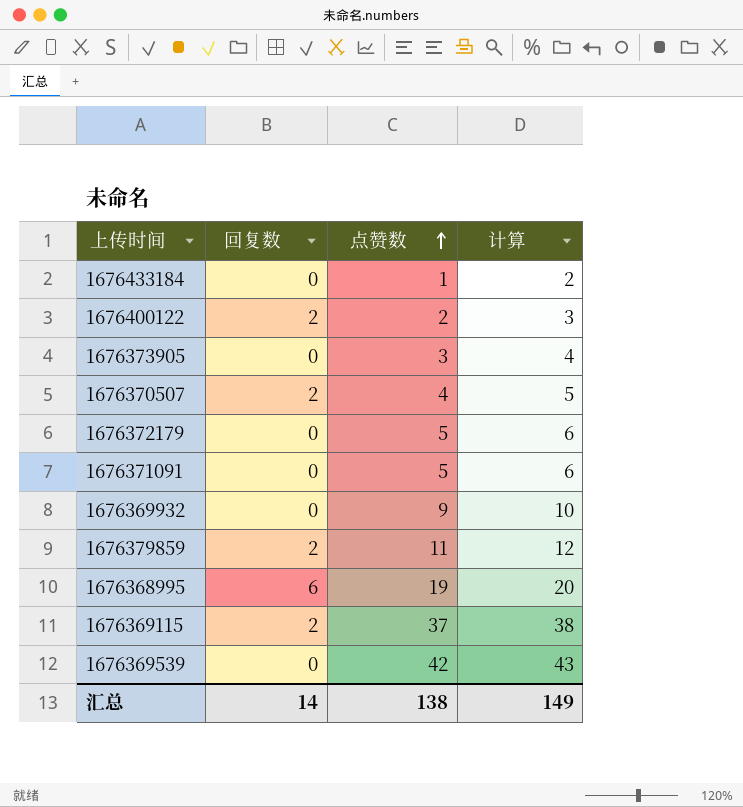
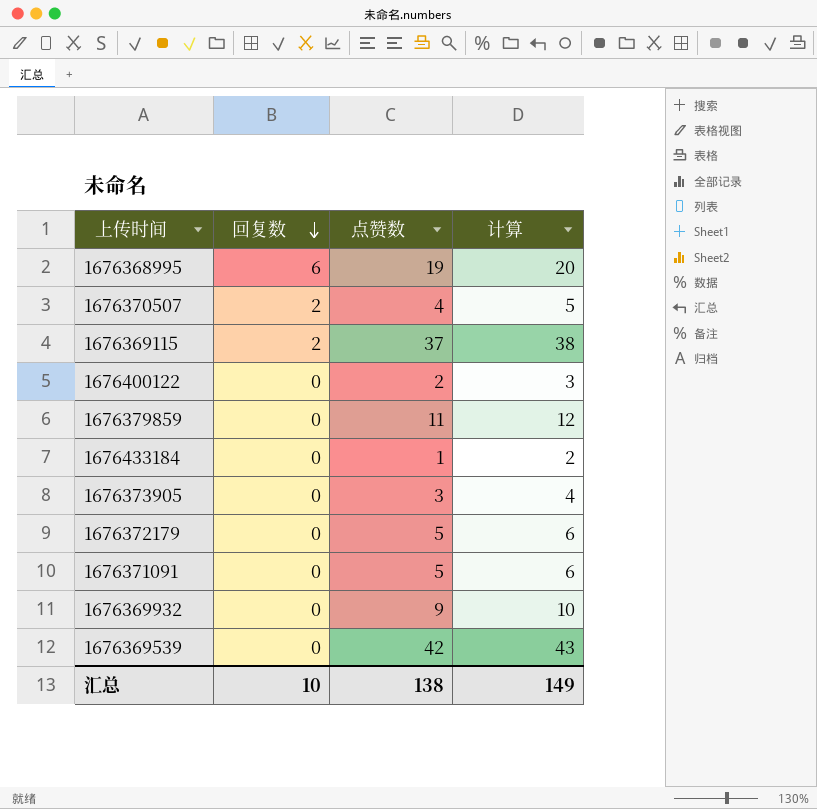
row order: 点赞数 ascending -> 回复数 descending
1676400122 | 回复数: 2 -> 0
1676379859 | 回复数: 2 -> 0
汇总 | 回复数: 14 -> 10

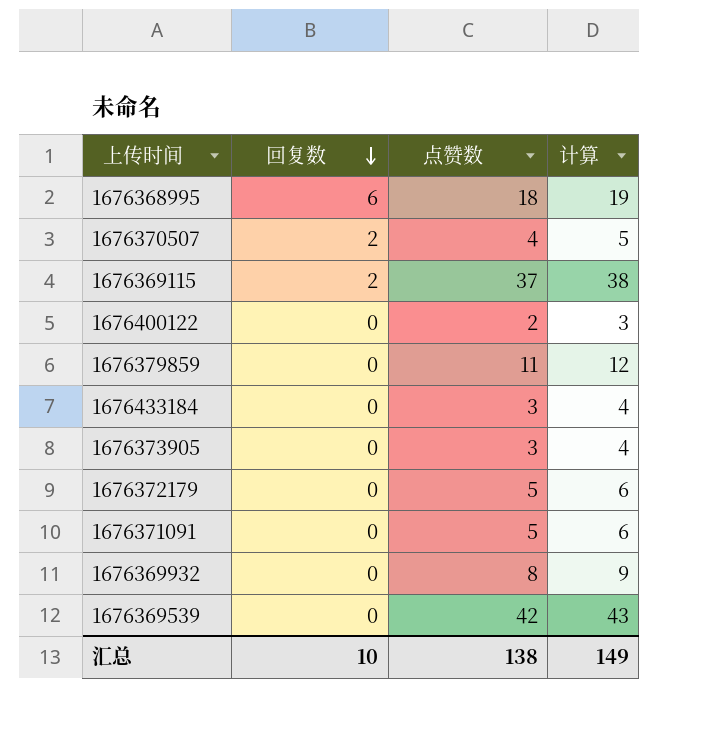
1676368995 | 点赞数: 19 -> 18
1676368995 | 计算: 20 -> 19
1676433184 | 点赞数: 1 -> 3
1676433184 | 计算: 2 -> 4
1676369932 | 点赞数: 9 -> 8
1676369932 | 计算: 10 -> 9

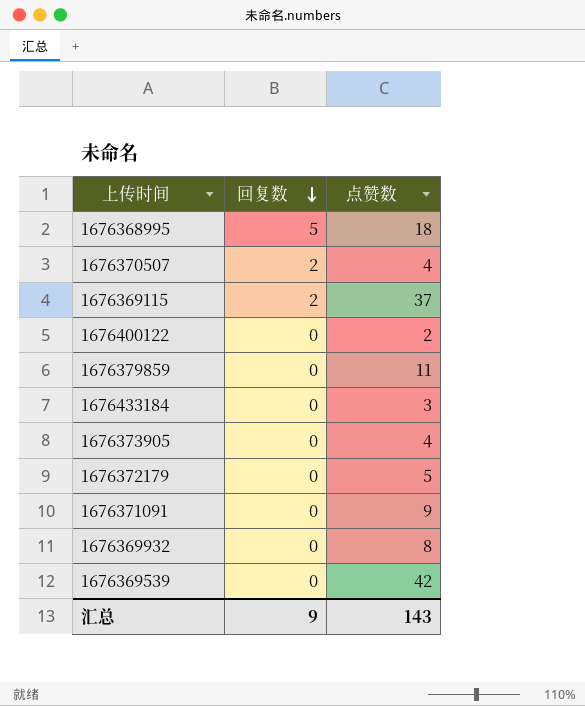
column 计算 | formula: [点赞数] + 1 -> none
1676368995 | 回复数: 6 -> 5
1676373905 | 点赞数: 3 -> 4
1676371091 | 点赞数: 5 -> 9
汇总 | 回复数: 10 -> 9
汇总 | 点赞数: 138 -> 143

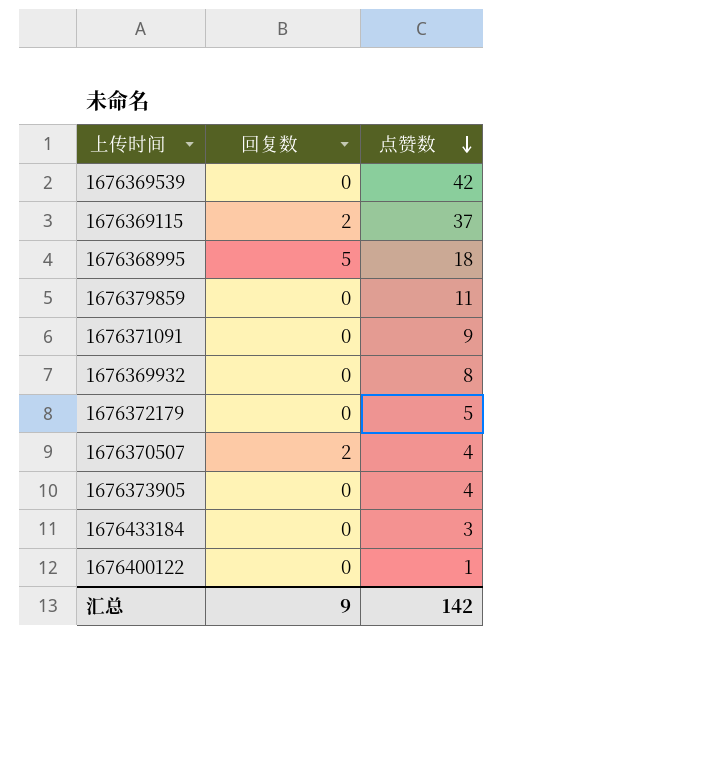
row order: 回复数 descending -> 点赞数 descending
1676400122 | 点赞数: 2 -> 1
汇总 | 点赞数: 143 -> 142

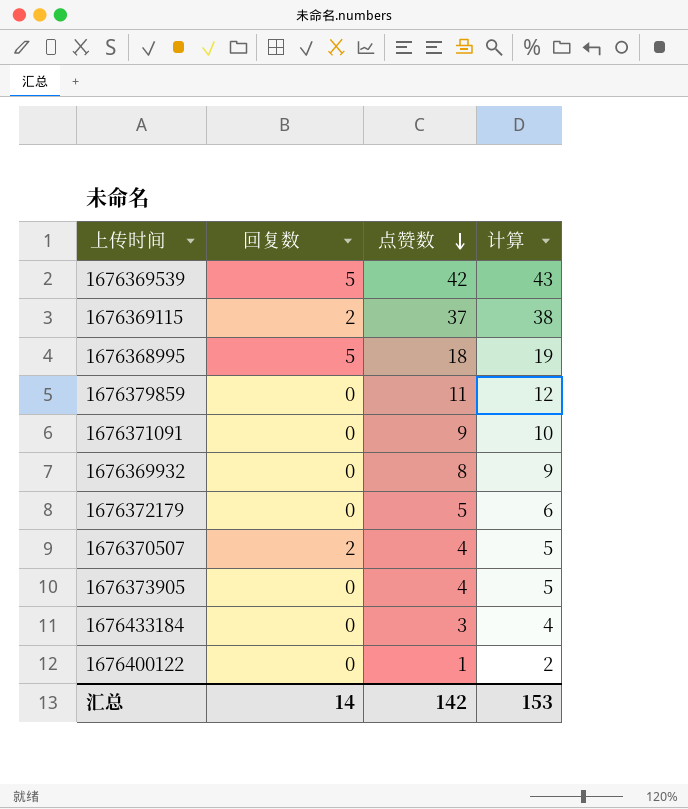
column 计算 | formula: none -> [点赞数] + 1
1676369539 | 回复数: 0 -> 5
汇总 | 回复数: 9 -> 14

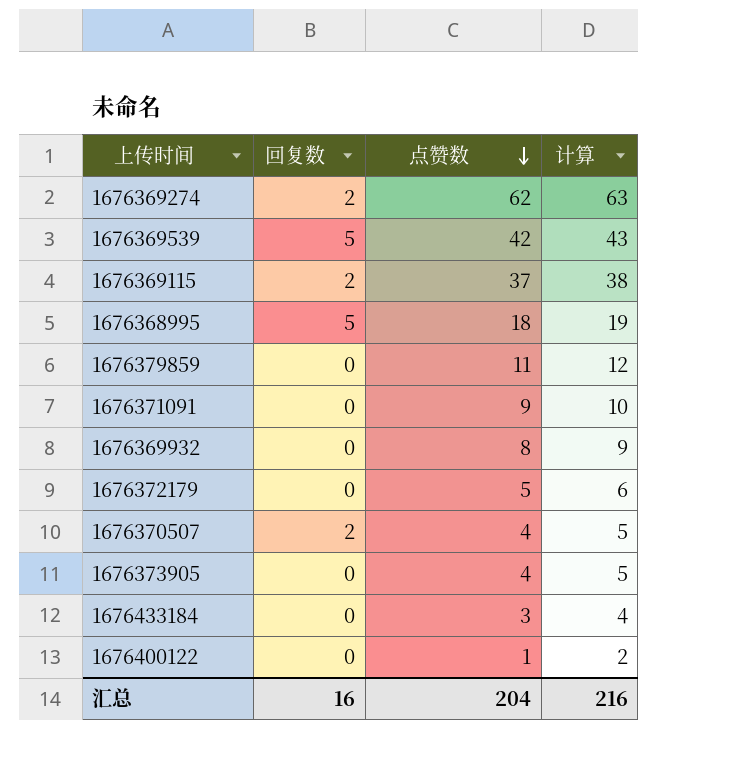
row 1676369274: none -> 2 | 62 | 63
汇总 | 回复数: 14 -> 16
汇总 | 点赞数: 142 -> 204
汇总 | 计算: 153 -> 216

